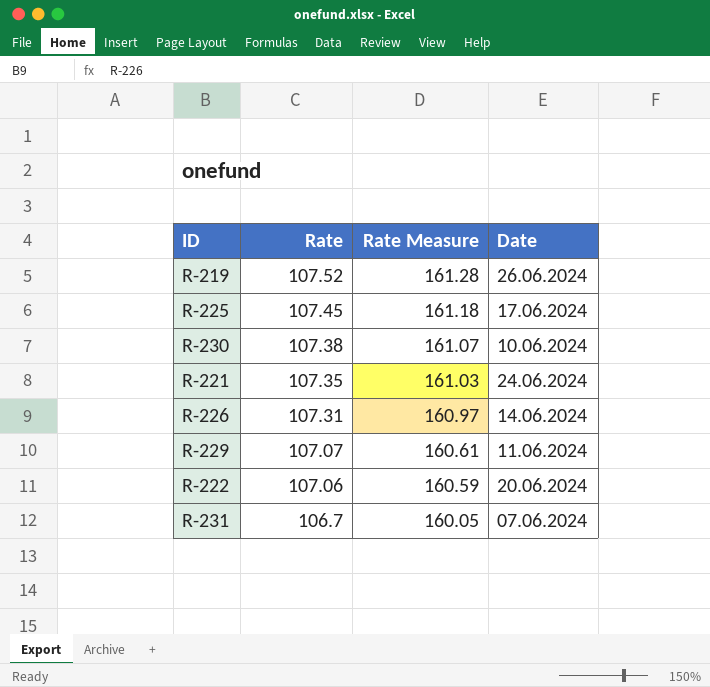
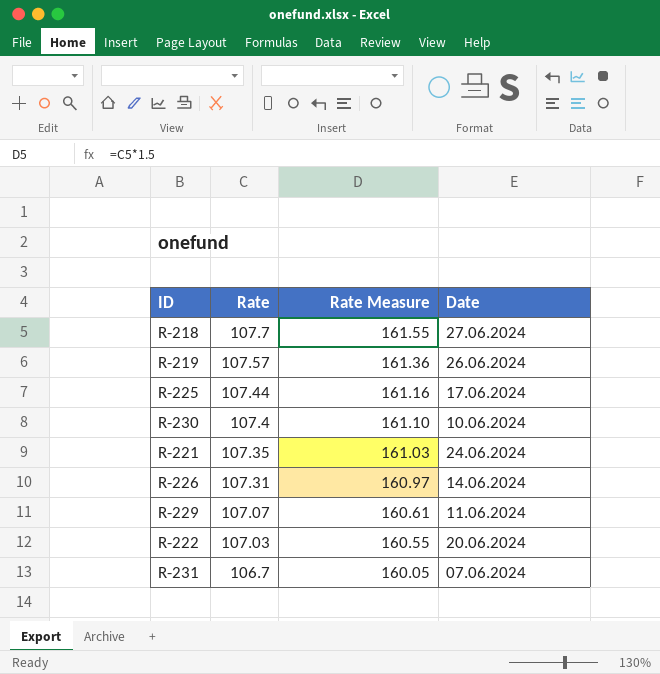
row R-218: none -> 107.7 | 161.55 | 27.06.2024
R-219 | Rate: 107.52 -> 107.57
R-219 | Rate Measure: 161.28 -> 161.36
R-225 | Rate: 107.45 -> 107.44
R-225 | Rate Measure: 161.18 -> 161.16
R-230 | Rate: 107.38 -> 107.4
R-230 | Rate Measure: 161.07 -> 161.10
R-222 | Rate: 107.06 -> 107.03
R-222 | Rate Measure: 160.59 -> 160.55

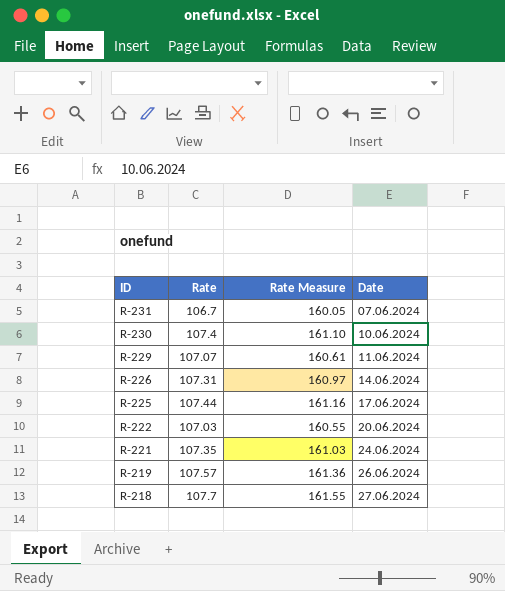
row order: Rate descending -> ID descending

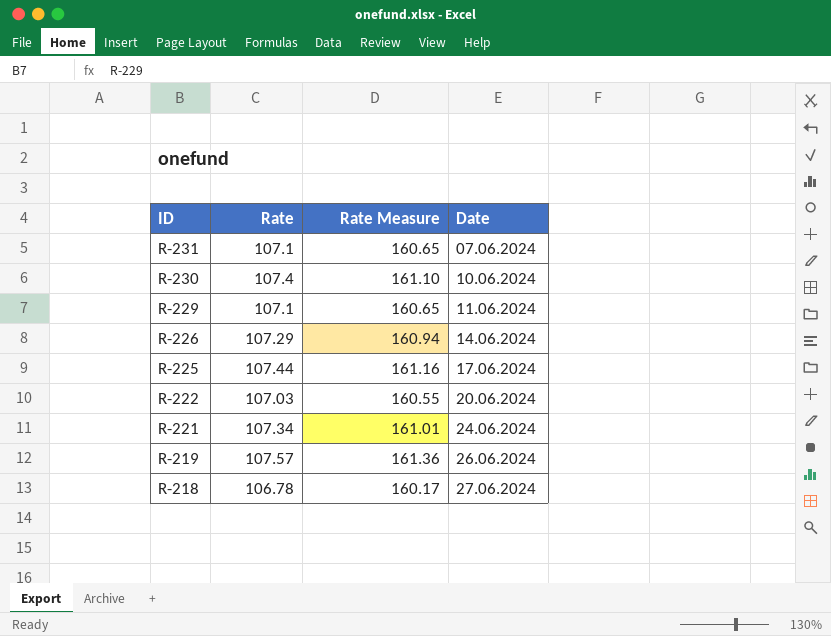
R-231 | Rate: 106.7 -> 107.1
R-231 | Rate Measure: 160.05 -> 160.65
R-229 | Rate: 107.07 -> 107.1
R-229 | Rate Measure: 160.61 -> 160.65
R-226 | Rate: 107.31 -> 107.29
R-226 | Rate Measure: 160.97 -> 160.94
R-221 | Rate: 107.35 -> 107.34
R-221 | Rate Measure: 161.03 -> 161.01
R-218 | Rate: 107.7 -> 106.78
R-218 | Rate Measure: 161.55 -> 160.17

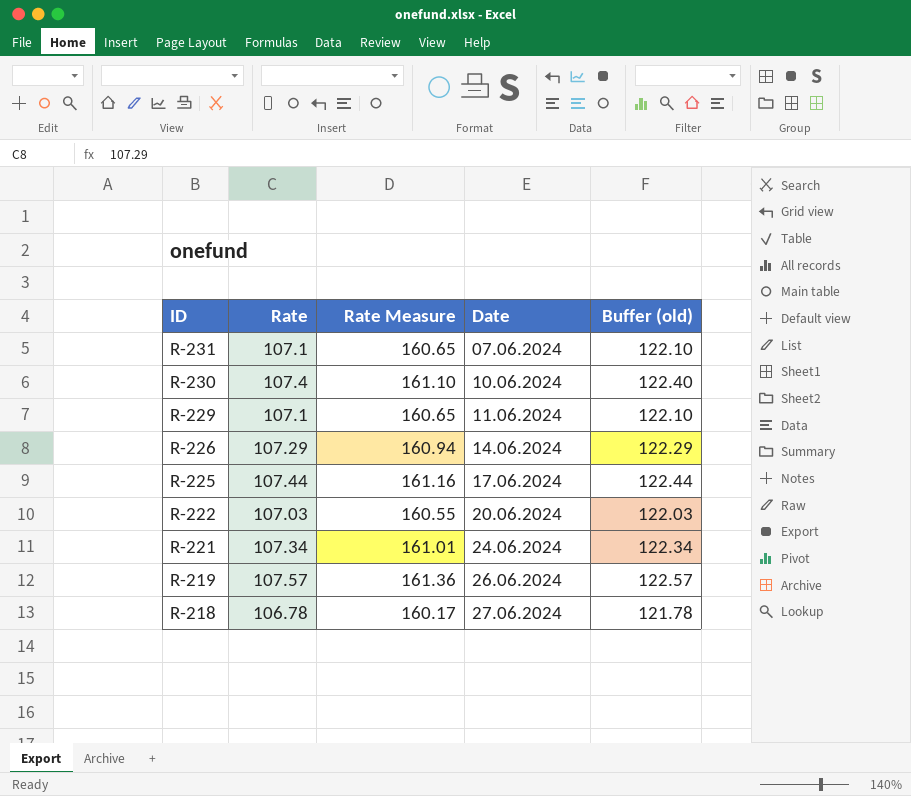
column Buffer (old) | formula: none -> [Rate] + 15

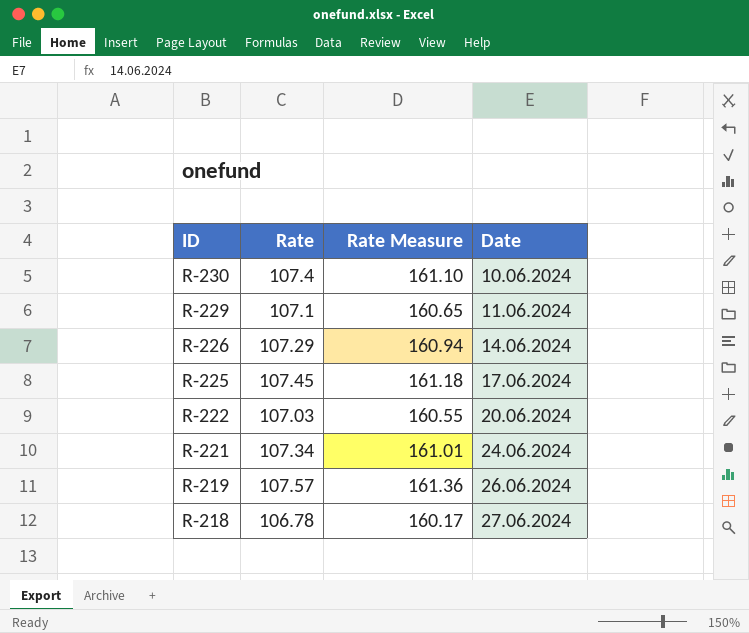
column Buffer (old) | formula: [Rate] + 15 -> none
row R-231: 107.1 | 160.65 | 07.06.2024 | 122.10 -> none
R-225 | Rate: 107.44 -> 107.45
R-225 | Rate Measure: 161.16 -> 161.18

